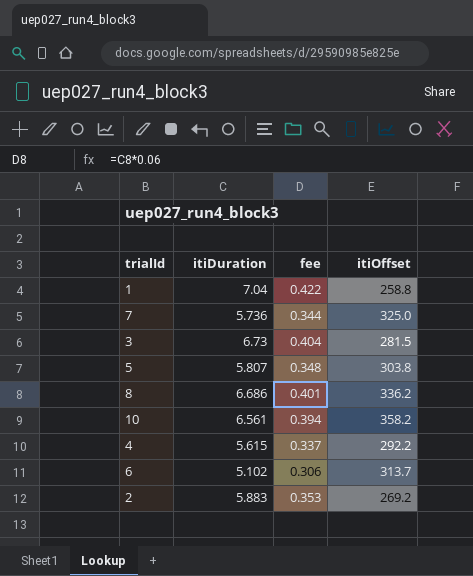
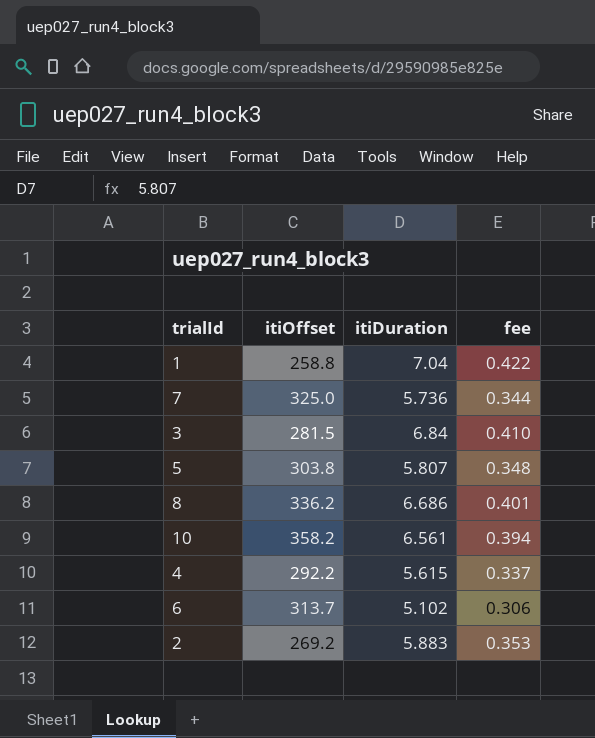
column itiOffset | position: 4 -> 2
3 | itiDuration: 6.73 -> 6.84
3 | fee: 0.404 -> 0.410

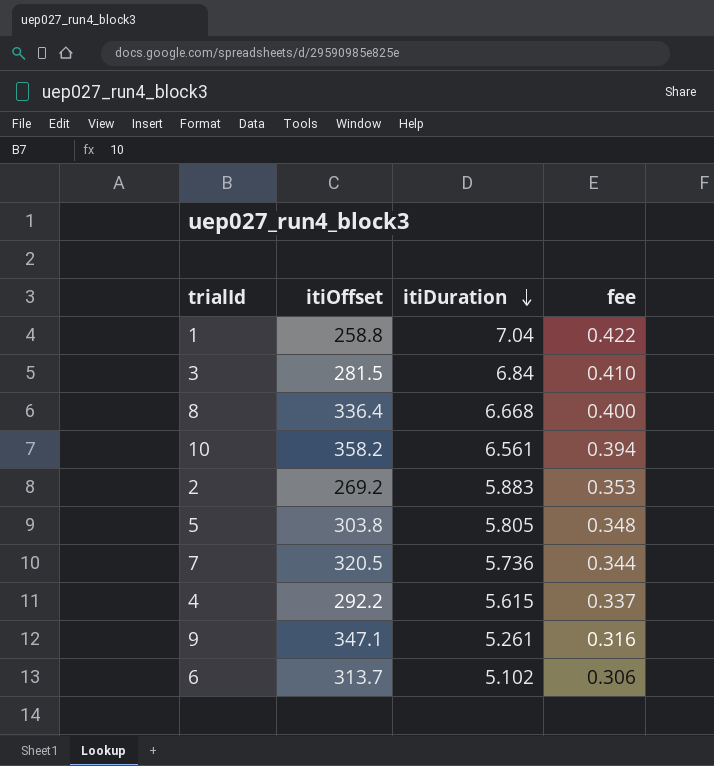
row order: none -> itiDuration descending
8 | itiOffset: 336.2 -> 336.4
8 | itiDuration: 6.686 -> 6.668
8 | fee: 0.401 -> 0.400
5 | itiDuration: 5.807 -> 5.805
7 | itiOffset: 325.0 -> 320.5
row 9: none -> 347.1 | 5.261 | 0.316

